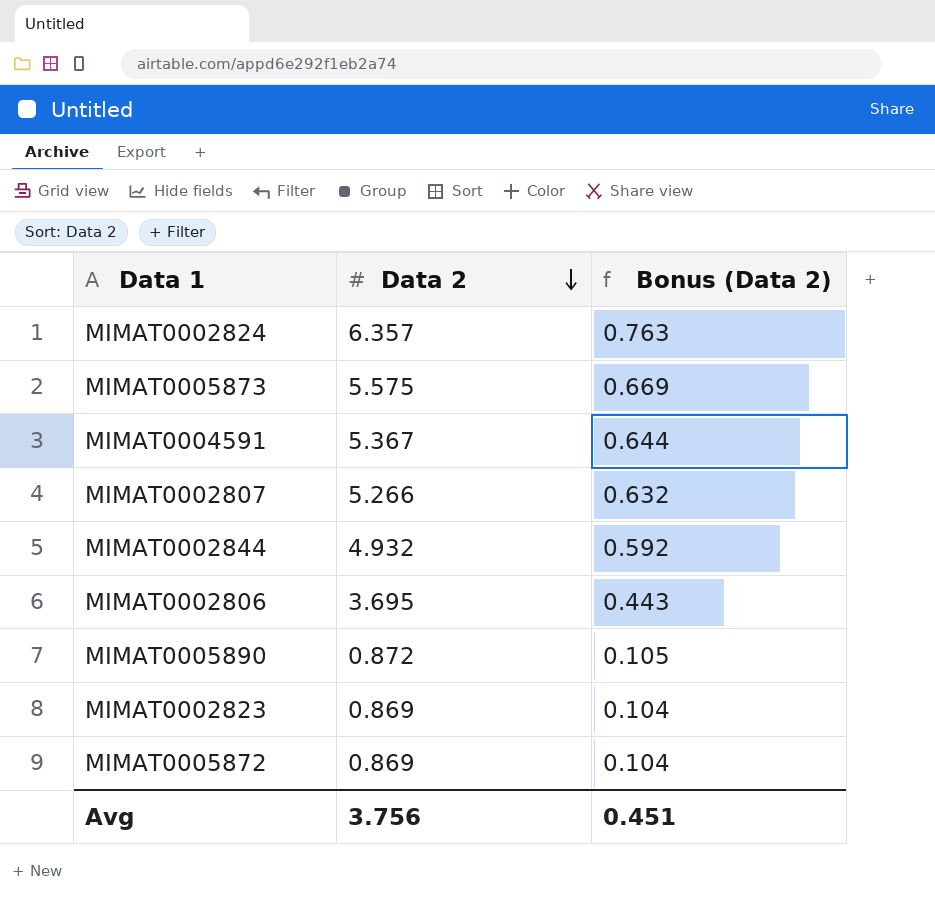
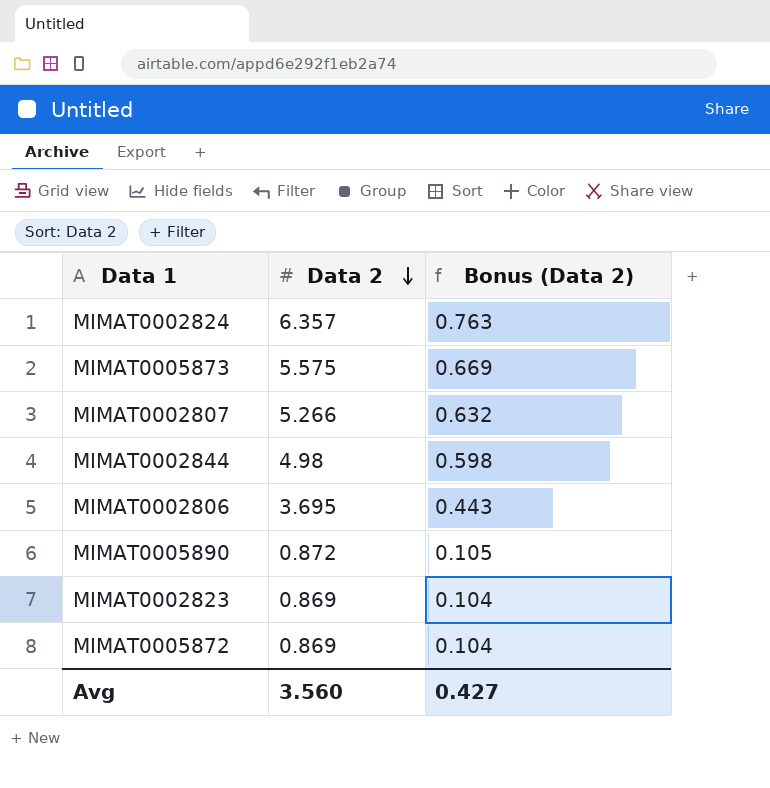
row MIMAT0004591: 5.367 | 0.644 -> none
MIMAT0002844 | Data 2: 4.932 -> 4.98
MIMAT0002844 | Bonus (Data 2): 0.592 -> 0.598
Avg | Data 2: 3.756 -> 3.560
Avg | Bonus (Data 2): 0.451 -> 0.427

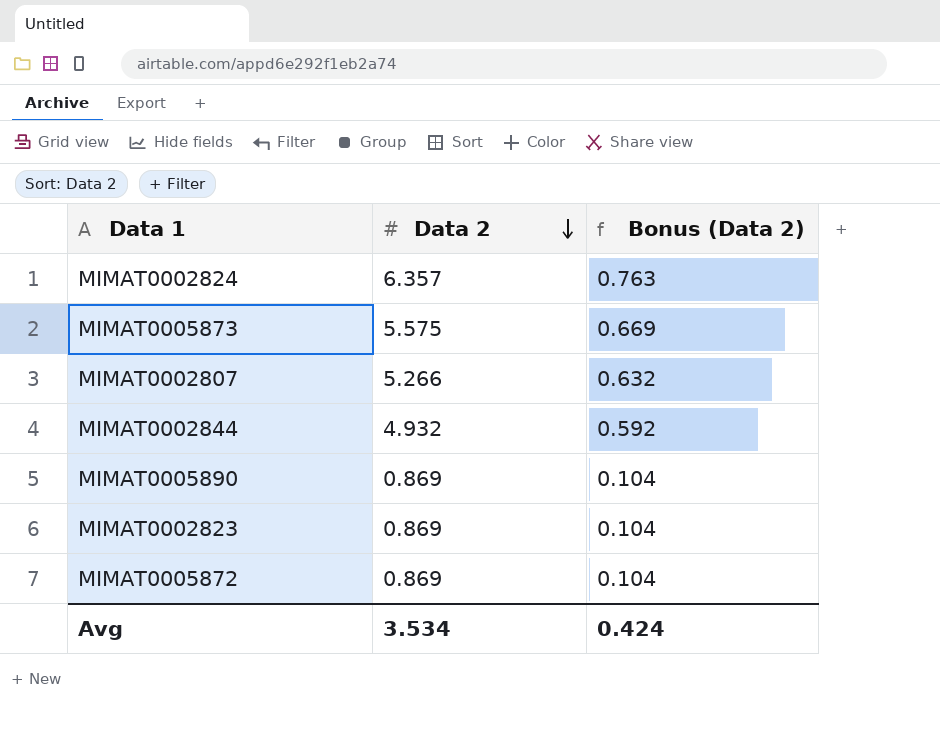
row MIMAT0002806: 3.695 | 0.443 -> none
MIMAT0002844 | Data 2: 4.98 -> 4.932
MIMAT0002844 | Bonus (Data 2): 0.598 -> 0.592
MIMAT0005890 | Data 2: 0.872 -> 0.869
MIMAT0005890 | Bonus (Data 2): 0.105 -> 0.104
Avg | Data 2: 3.560 -> 3.534
Avg | Bonus (Data 2): 0.427 -> 0.424

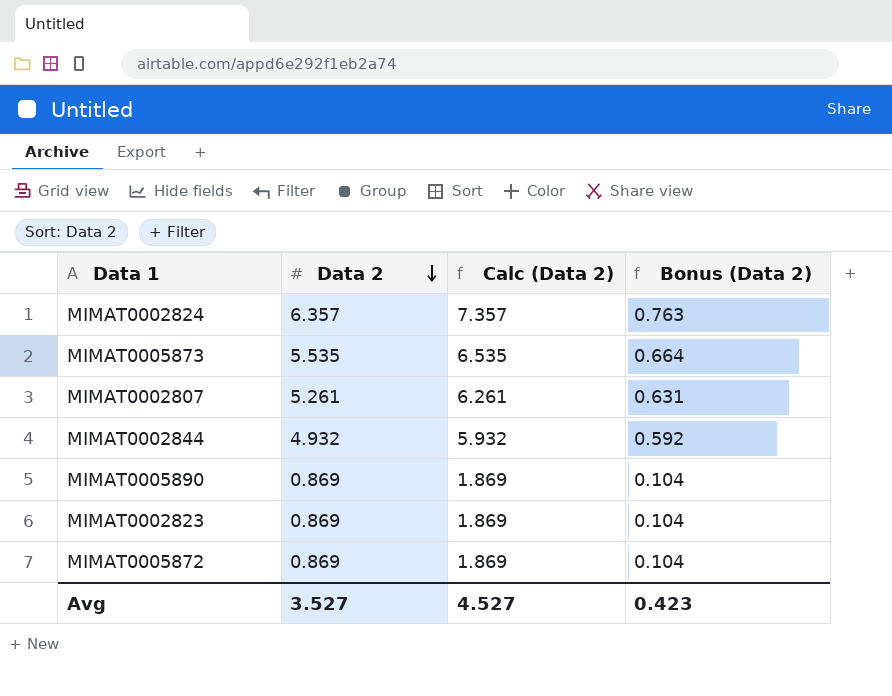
column Calc (Data 2) | formula: none -> [Data 2] + 1
MIMAT0005873 | Data 2: 5.575 -> 5.535
MIMAT0005873 | Bonus (Data 2): 0.669 -> 0.664
MIMAT0002807 | Data 2: 5.266 -> 5.261
MIMAT0002807 | Bonus (Data 2): 0.632 -> 0.631
Avg | Data 2: 3.534 -> 3.527
Avg | Bonus (Data 2): 0.424 -> 0.423

